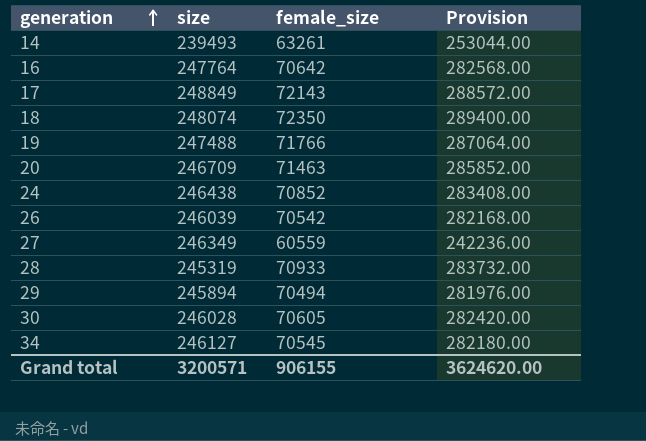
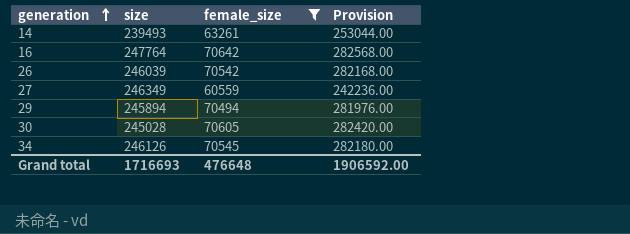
filter: none -> female_size <= 70642
30 | size: 246028 -> 245028
34 | size: 246127 -> 246126
Grand total | size: 3200571 -> 1716693
Grand total | female_size: 906155 -> 476648
Grand total | Provision: 3624620.00 -> 1906592.00

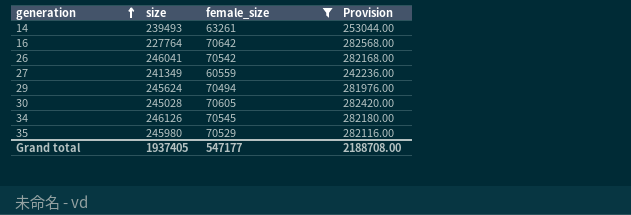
16 | size: 247764 -> 227764
26 | size: 246039 -> 246041
27 | size: 246349 -> 241349
29 | size: 245894 -> 245624
row 35: none -> 245980 | 70529 | 282116.00
Grand total | size: 1716693 -> 1937405
Grand total | female_size: 476648 -> 547177
Grand total | Provision: 1906592.00 -> 2188708.00

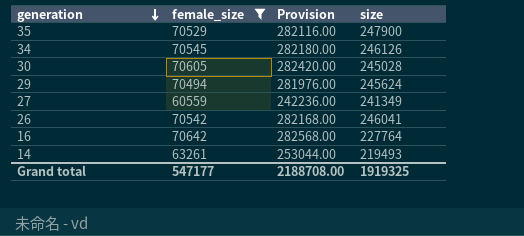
row order: generation ascending -> generation descending
column size | position: 2 -> 4
35 | size: 245980 -> 247900
14 | size: 239493 -> 219493
Grand total | size: 1937405 -> 1919325

